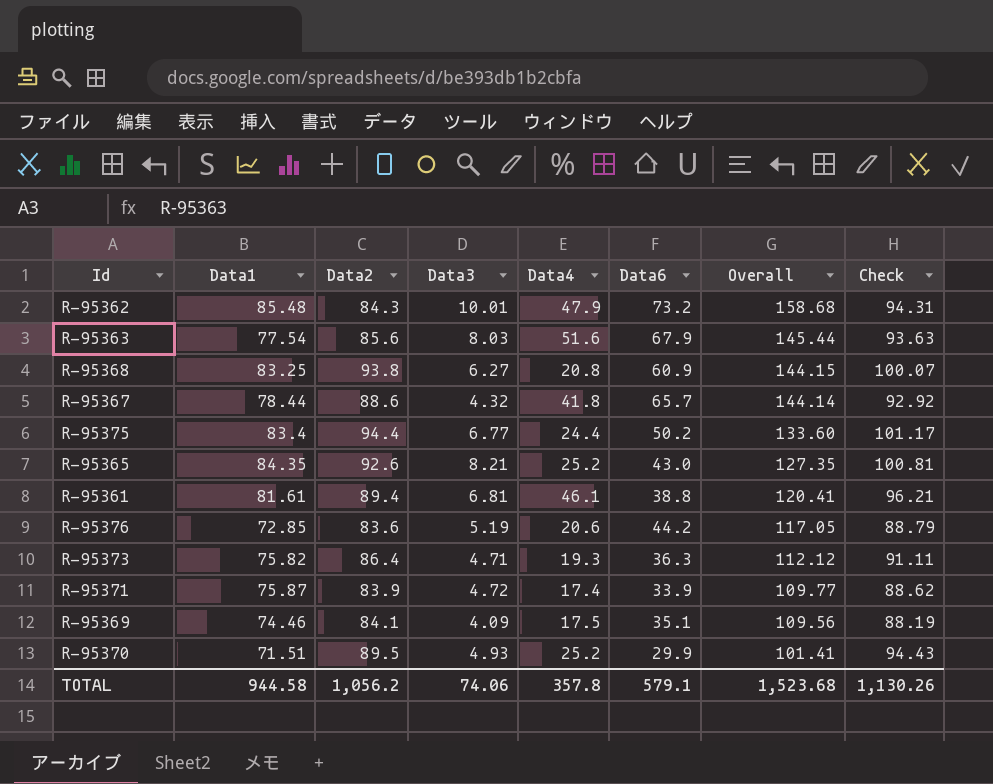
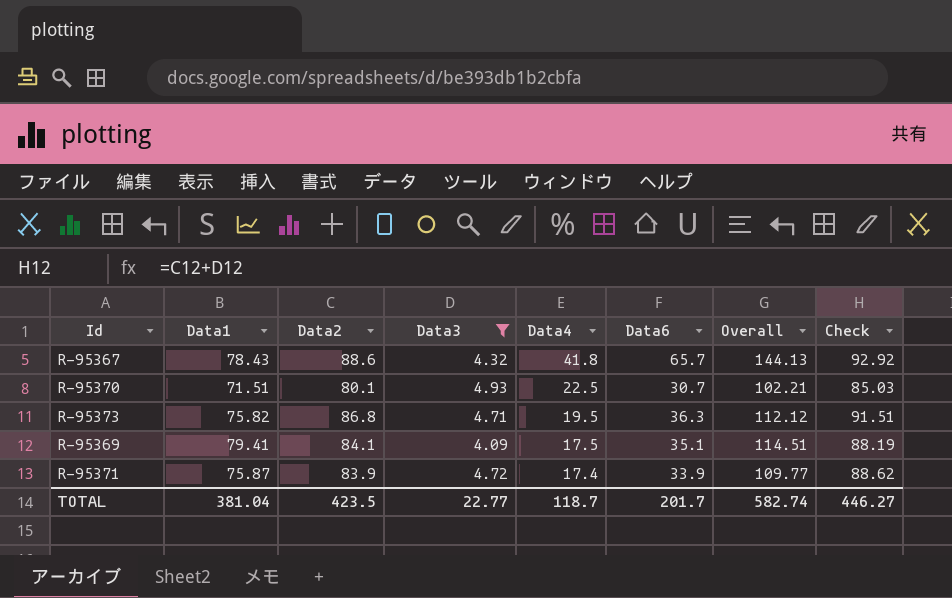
filter: none -> Data3 <= 4.93
row order: Overall descending -> Data4 descending
R-95367 | Data1: 78.44 -> 78.43
R-95367 | Overall: 144.14 -> 144.13
R-95370 | Data2: 89.5 -> 80.1
R-95370 | Data4: 25.2 -> 22.5
R-95370 | Data6: 29.9 -> 30.7
R-95370 | Overall: 101.41 -> 102.21
R-95370 | Check: 94.43 -> 85.03
R-95373 | Data2: 86.4 -> 86.8
R-95373 | Data4: 19.3 -> 19.5
R-95373 | Check: 91.11 -> 91.51
R-95369 | Data1: 74.46 -> 79.41
R-95369 | Overall: 109.56 -> 114.51
TOTAL | Data1: 944.58 -> 381.04
TOTAL | Data2: 1,056.2 -> 423.5
TOTAL | Data3: 74.06 -> 22.77
TOTAL | Data4: 357.8 -> 118.7
TOTAL | Data6: 579.1 -> 201.7
TOTAL | Overall: 1,523.68 -> 582.74
TOTAL | Check: 1,130.26 -> 446.27

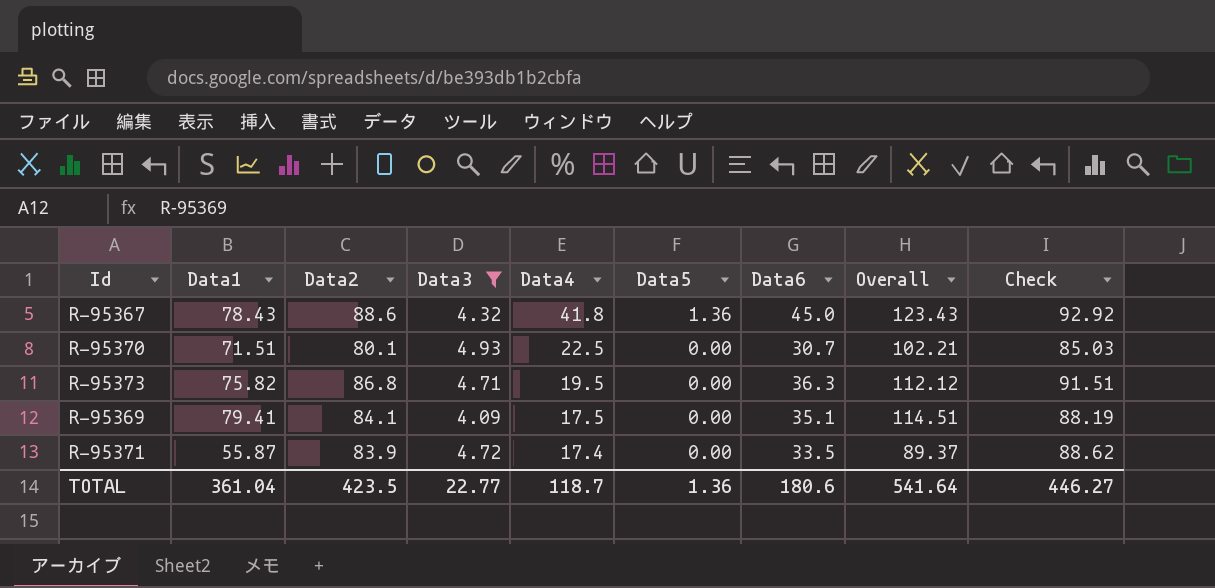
column Data5 | position: none -> 6
R-95367 | Data6: 65.7 -> 45.0
R-95367 | Overall: 144.13 -> 123.43
R-95371 | Data1: 75.87 -> 55.87
R-95371 | Data6: 33.9 -> 33.5
R-95371 | Overall: 109.77 -> 89.37
TOTAL | Data1: 381.04 -> 361.04
TOTAL | Data6: 201.7 -> 180.6
TOTAL | Overall: 582.74 -> 541.64

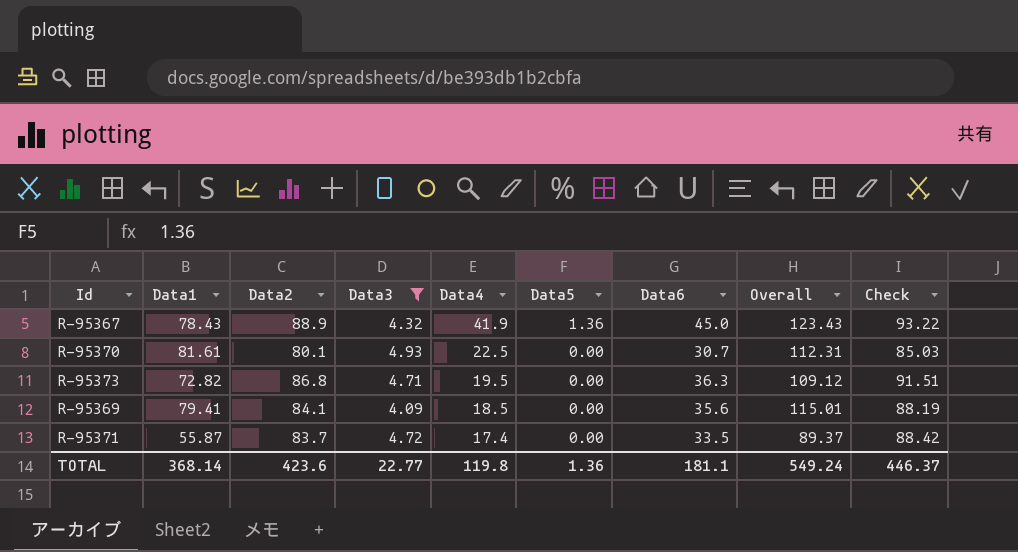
R-95367 | Data2: 88.6 -> 88.9
R-95367 | Data4: 41.8 -> 41.9
R-95367 | Check: 92.92 -> 93.22
R-95370 | Data1: 71.51 -> 81.61
R-95370 | Overall: 102.21 -> 112.31
R-95373 | Data1: 75.82 -> 72.82
R-95373 | Overall: 112.12 -> 109.12
R-95369 | Data4: 17.5 -> 18.5
R-95369 | Data6: 35.1 -> 35.6
R-95369 | Overall: 114.51 -> 115.01
R-95371 | Data2: 83.9 -> 83.7
R-95371 | Check: 88.62 -> 88.42
TOTAL | Data1: 361.04 -> 368.14
TOTAL | Data2: 423.5 -> 423.6
TOTAL | Data4: 118.7 -> 119.8
TOTAL | Data6: 180.6 -> 181.1
TOTAL | Overall: 541.64 -> 549.24
TOTAL | Check: 446.27 -> 446.37

